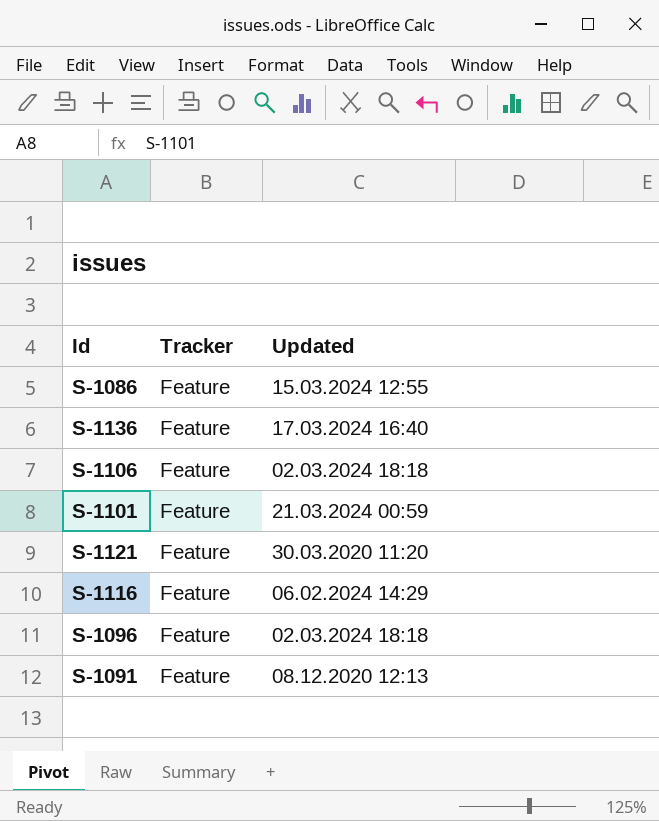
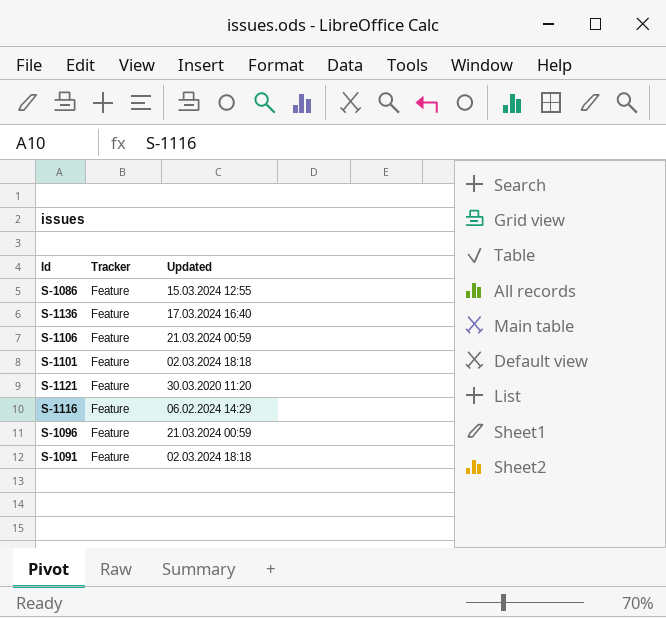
S-1106 | Updated: 02.03.2024 18:18 -> 21.03.2024 00:59
S-1101 | Updated: 21.03.2024 00:59 -> 02.03.2024 18:18
S-1096 | Updated: 02.03.2024 18:18 -> 21.03.2024 00:59
S-1091 | Updated: 08.12.2020 12:13 -> 02.03.2024 18:18

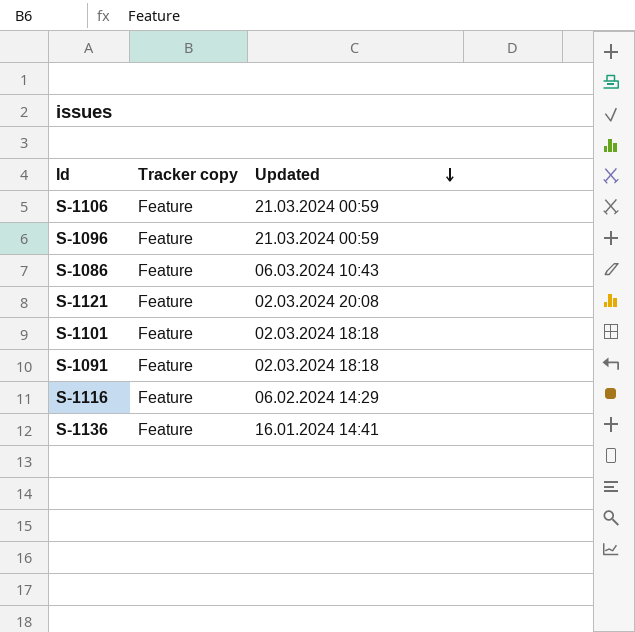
row order: none -> Updated descending
column name: Tracker -> Tracker copy
S-1086 | Updated: 15.03.2024 12:55 -> 06.03.2024 10:43
S-1121 | Updated: 30.03.2020 11:20 -> 02.03.2024 20:08
S-1136 | Updated: 17.03.2024 16:40 -> 16.01.2024 14:41

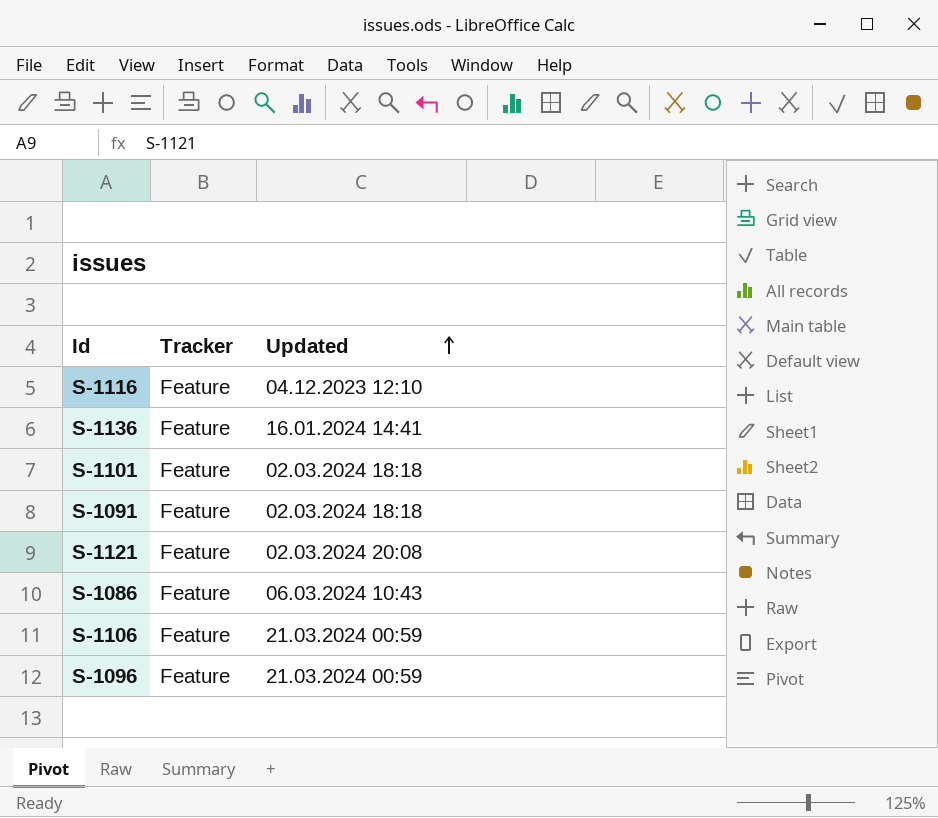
row order: Updated descending -> Updated ascending
column name: Tracker copy -> Tracker
S-1116 | Updated: 06.02.2024 14:29 -> 04.12.2023 12:10

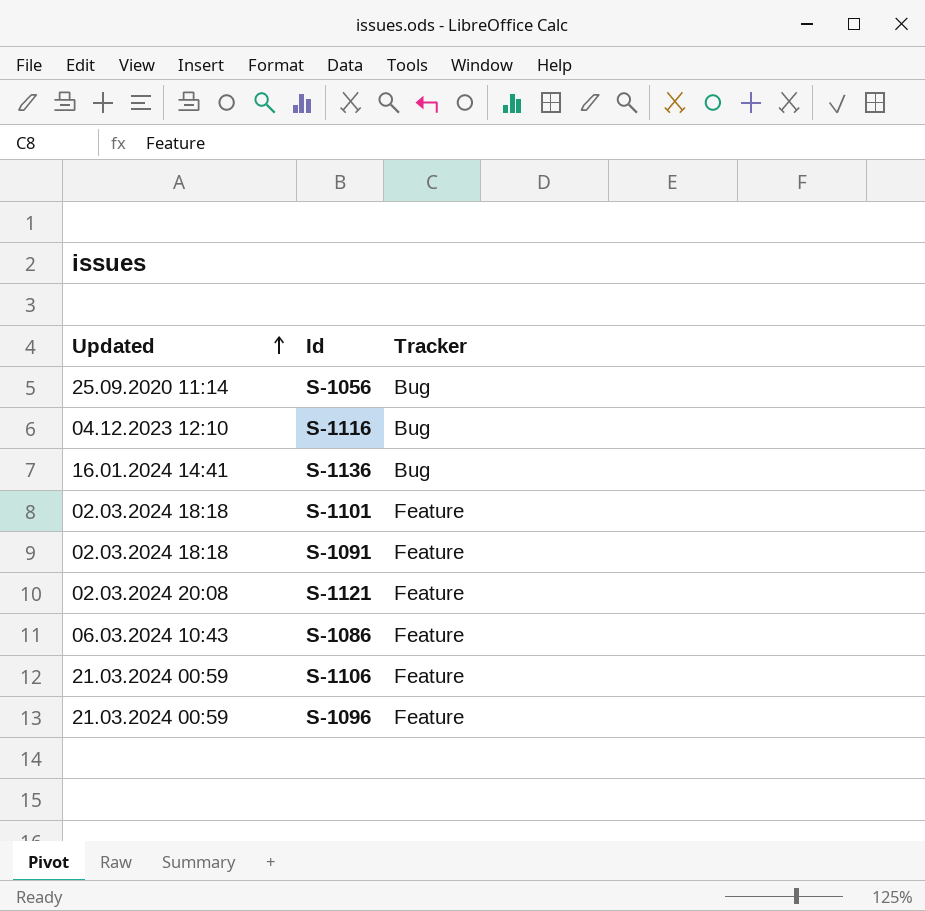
column Updated | position: 3 -> 1
row S-1056: none -> 25.09.2020 11:14 | Bug
S-1116 | Tracker: Feature -> Bug
S-1136 | Tracker: Feature -> Bug

